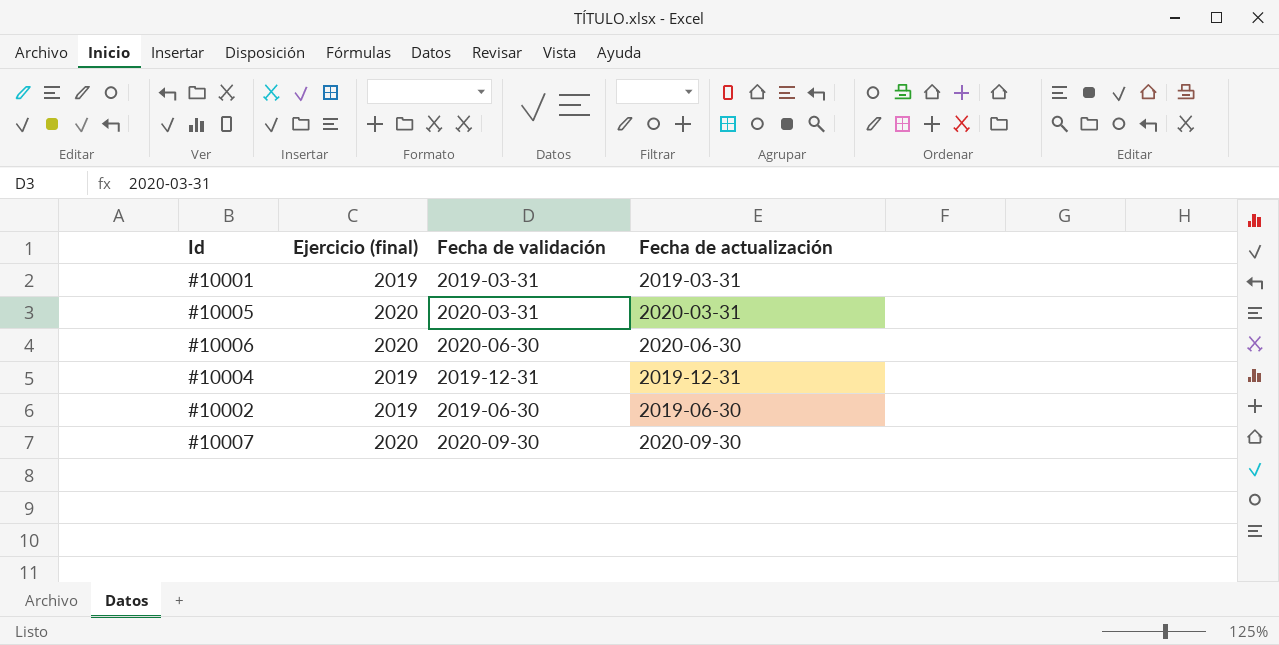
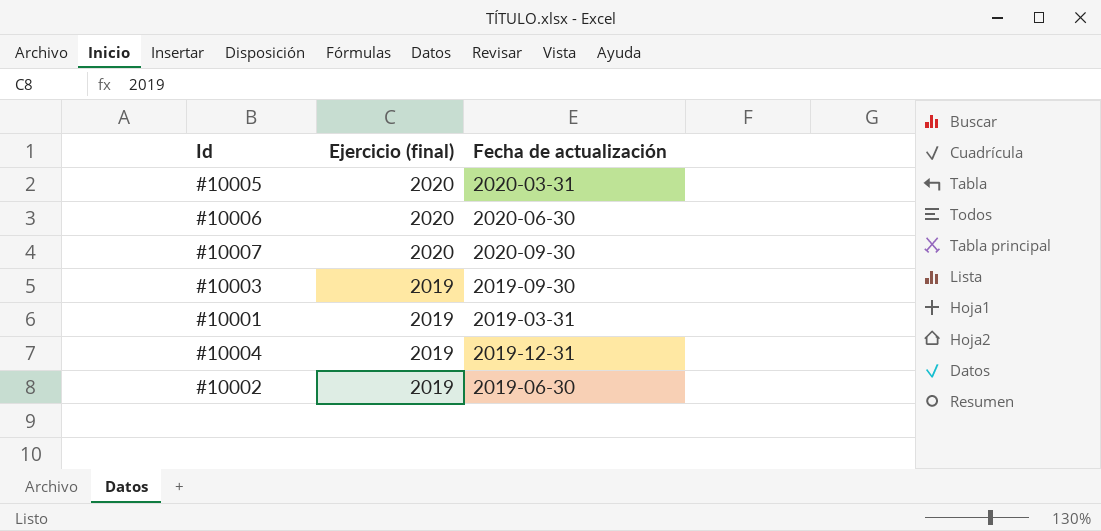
row order: none -> Ejercicio (final) descending
column Fecha de validación | position: 3 -> none
row #10003: none -> 2019 | 2019-09-30

